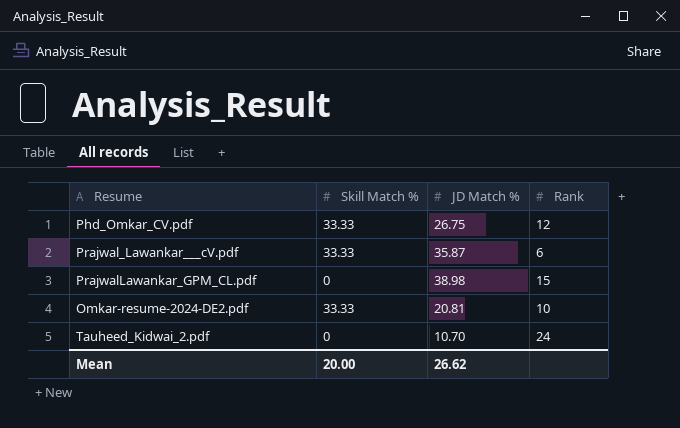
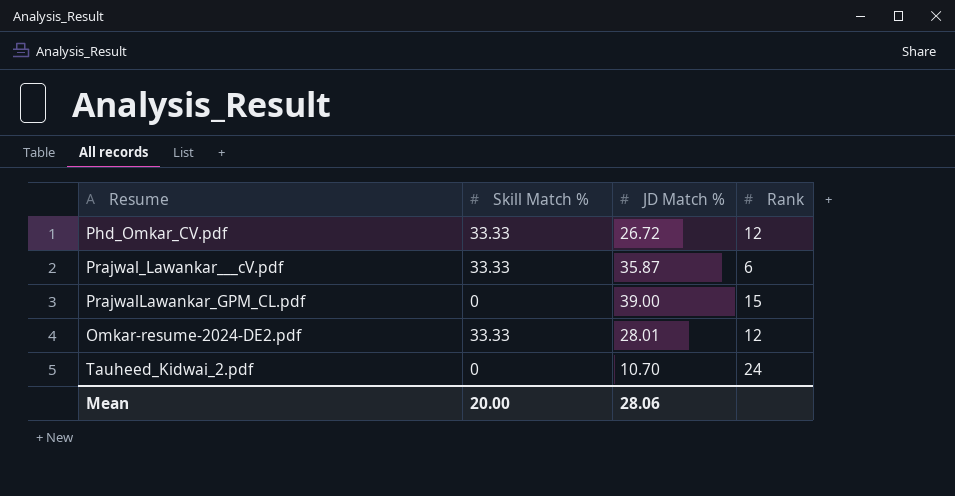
Phd_Omkar_CV.pdf | JD Match %: 26.75 -> 26.72
PrajwalLawankar_GPM_CL.pdf | JD Match %: 38.98 -> 39.00
Omkar-resume-2024-DE2.pdf | JD Match %: 20.81 -> 28.01
Omkar-resume-2024-DE2.pdf | Rank: 10 -> 12
Mean | JD Match %: 26.62 -> 28.06

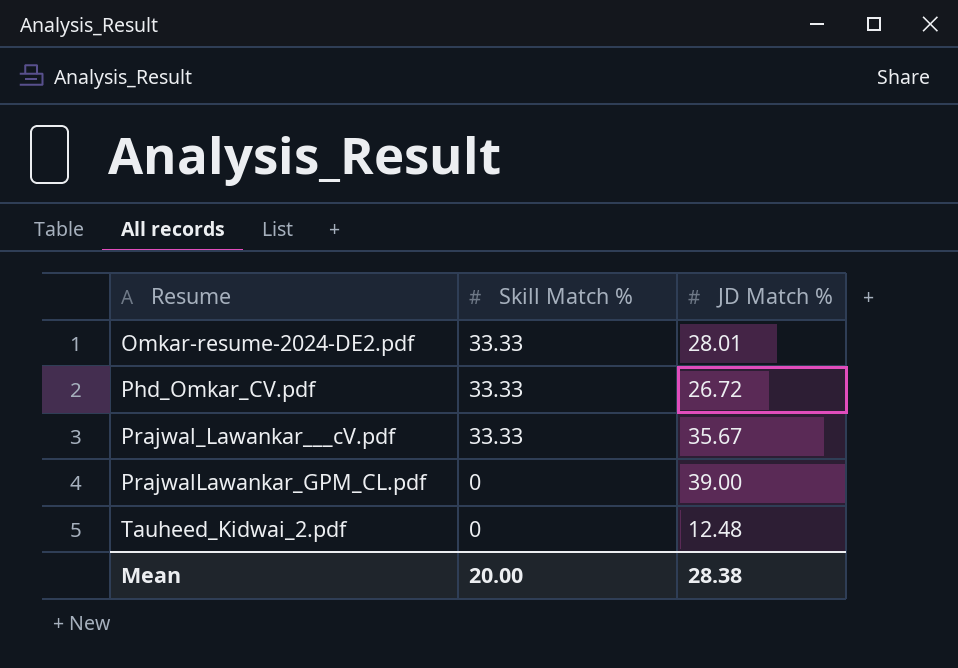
row order: none -> Resume ascending
column Rank | position: 4 -> none
Prajwal_Lawankar___cV.pdf | JD Match %: 35.87 -> 35.67
Tauheed_Kidwai_2.pdf | JD Match %: 10.70 -> 12.48
Mean | JD Match %: 28.06 -> 28.38

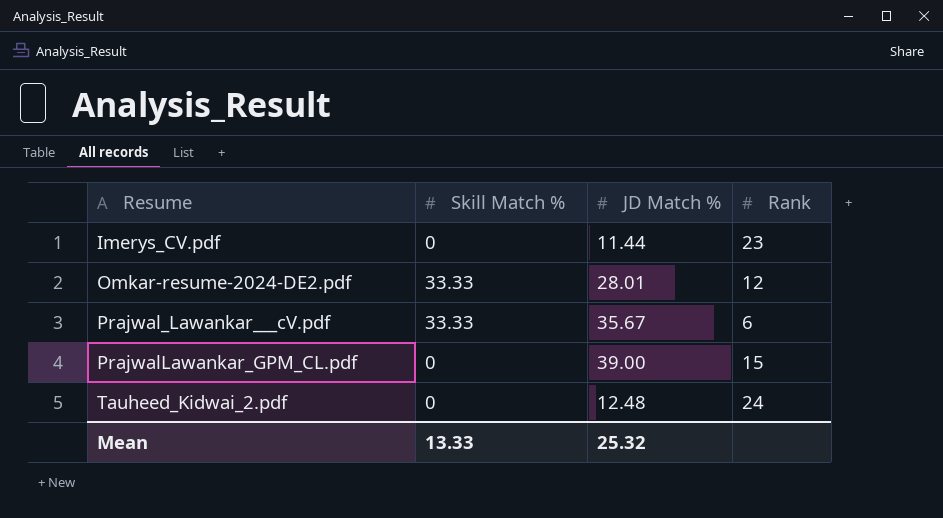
column Rank | position: none -> 4
row Phd_Omkar_CV.pdf: 33.33 | 26.72 -> none
row Imerys_CV.pdf: none -> 0 | 11.44 | 23
Mean | Skill Match %: 20.00 -> 13.33
Mean | JD Match %: 28.38 -> 25.32

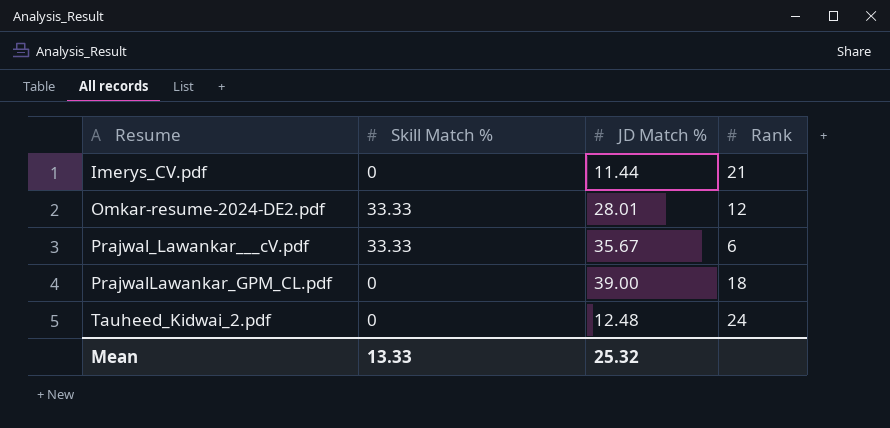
Imerys_CV.pdf | Rank: 23 -> 21
PrajwalLawankar_GPM_CL.pdf | Rank: 15 -> 18

